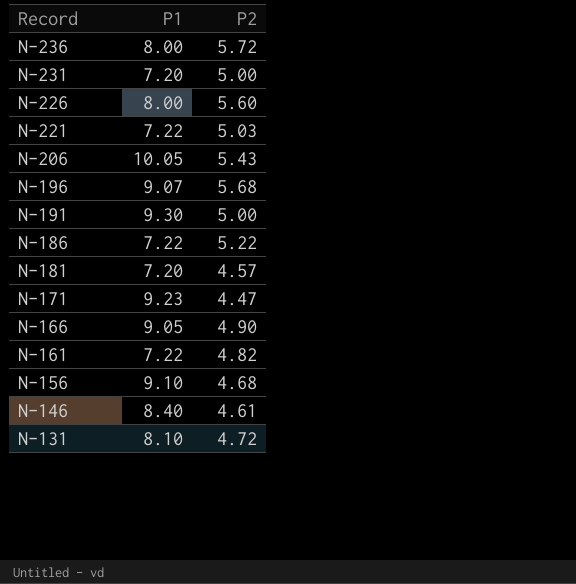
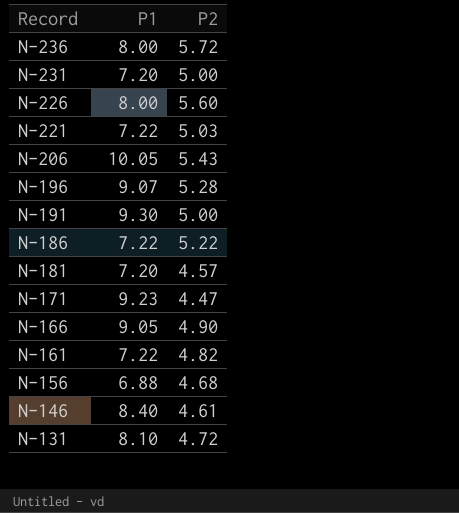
N-196 | P2: 5.68 -> 5.28
N-156 | P1: 9.10 -> 6.88

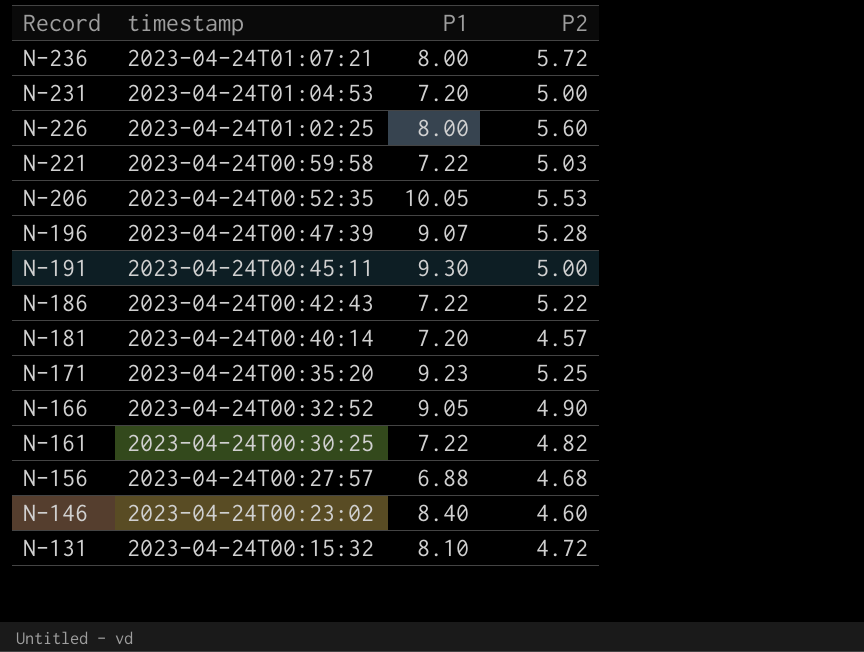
column timestamp | position: none -> 2
N-206 | P2: 5.43 -> 5.53
N-171 | P2: 4.47 -> 5.25
N-146 | P2: 4.61 -> 4.60

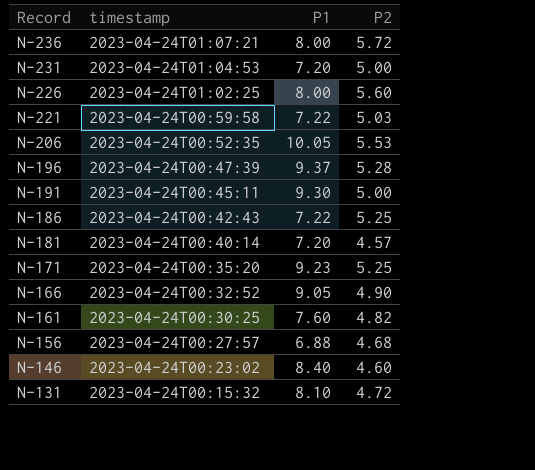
N-196 | P1: 9.07 -> 9.37
N-186 | P2: 5.22 -> 5.25
N-161 | P1: 7.22 -> 7.60

